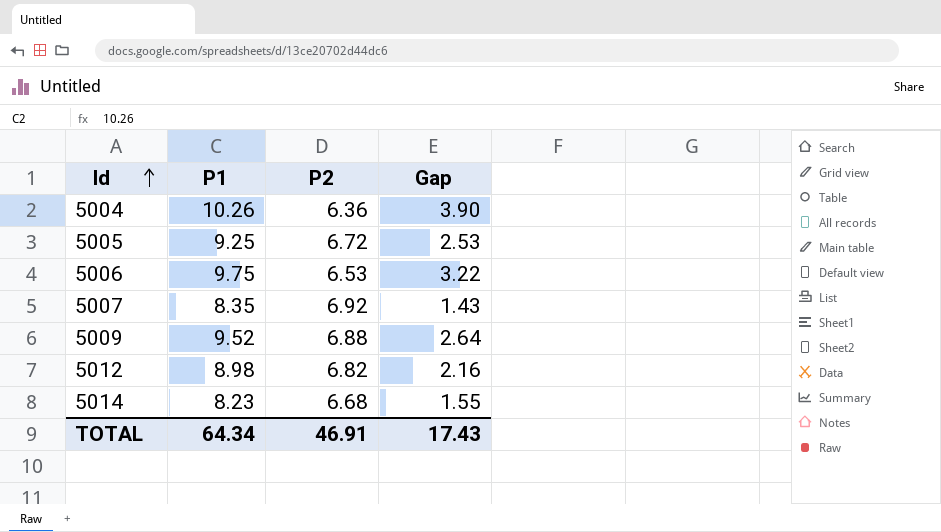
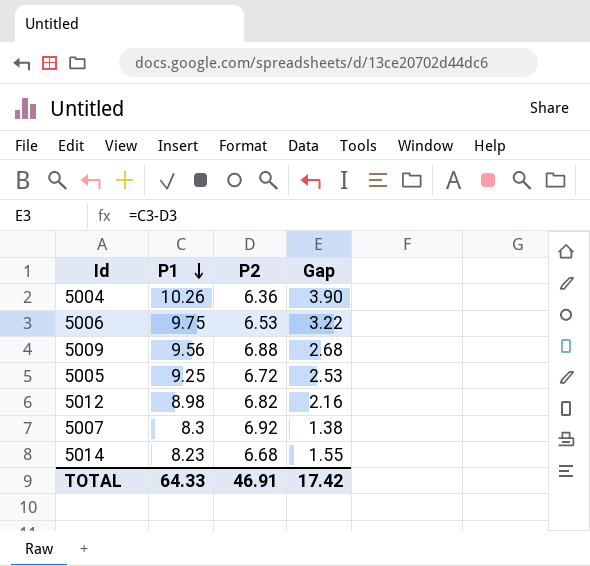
row order: Id ascending -> P1 descending
5009 | P1: 9.52 -> 9.56
5009 | Gap: 2.64 -> 2.68
5007 | P1: 8.35 -> 8.3
5007 | Gap: 1.43 -> 1.38
TOTAL | P1: 64.34 -> 64.33
TOTAL | Gap: 17.43 -> 17.42

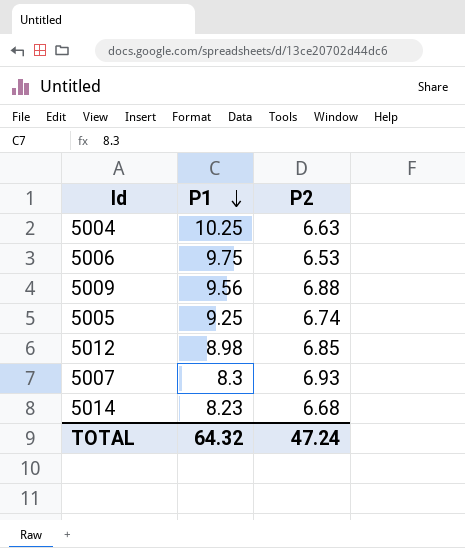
column Gap | formula: [P1] - [P2] -> none
5004 | P1: 10.26 -> 10.25
5004 | P2: 6.36 -> 6.63
5005 | P2: 6.72 -> 6.74
5012 | P2: 6.82 -> 6.85
5007 | P2: 6.92 -> 6.93
TOTAL | P1: 64.33 -> 64.32
TOTAL | P2: 46.91 -> 47.24

